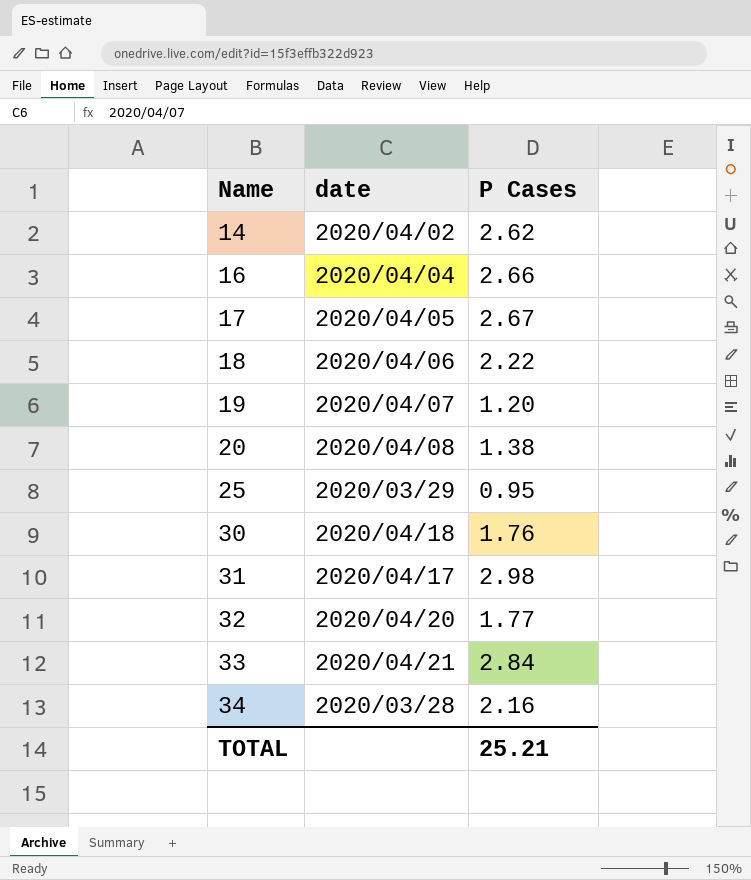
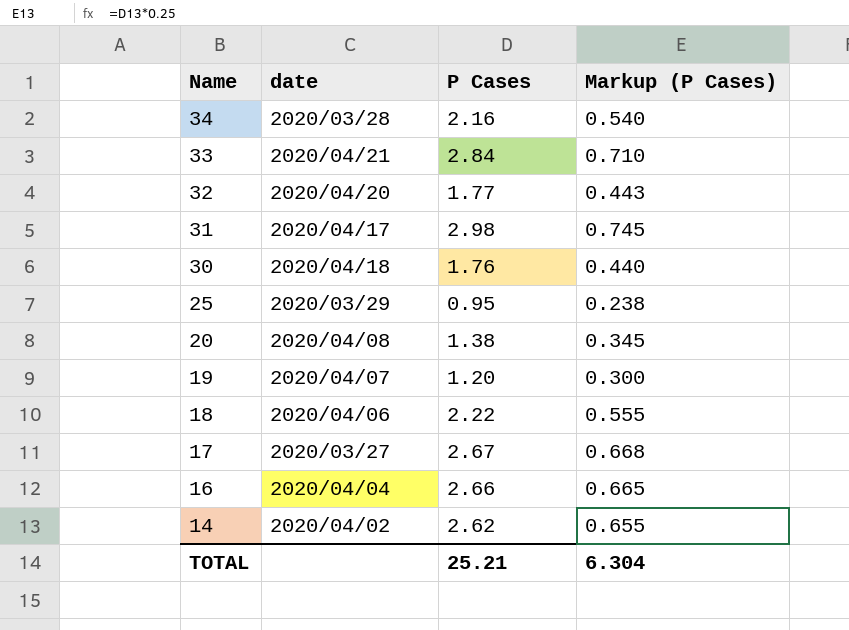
row order: Name ascending -> Name descending
column Markup (P Cases) | formula: none -> [P Cases] * 0.25
17 | date: 2020/04/05 -> 2020/03/27

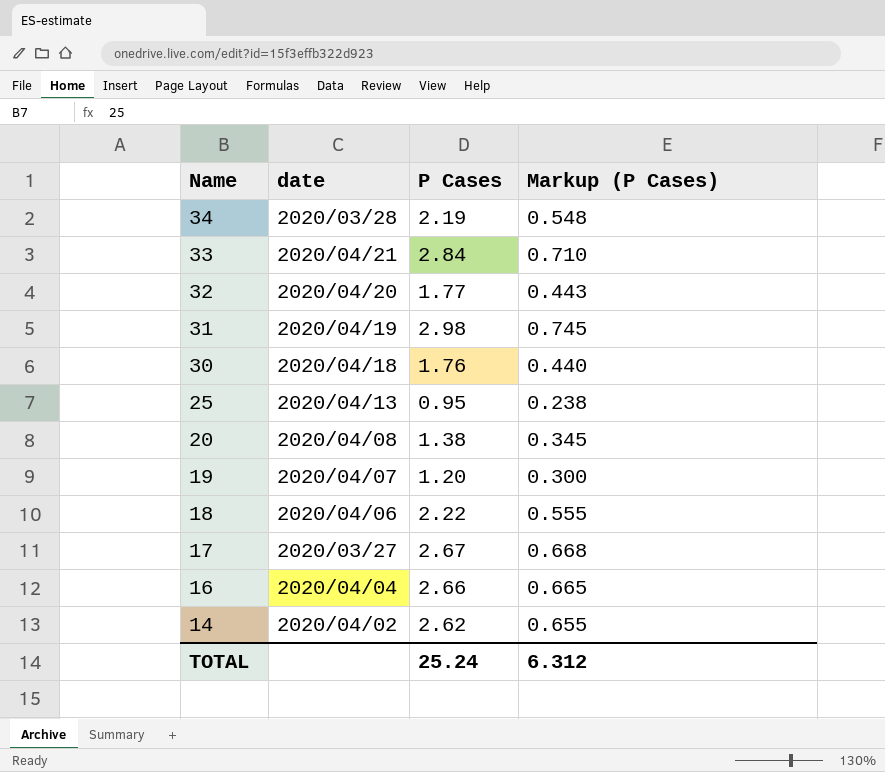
34 | P Cases: 2.16 -> 2.19
34 | Markup (P Cases): 0.540 -> 0.548
31 | date: 2020/04/17 -> 2020/04/19
25 | date: 2020/03/29 -> 2020/04/13
TOTAL | P Cases: 25.21 -> 25.24
TOTAL | Markup (P Cases): 6.304 -> 6.312

